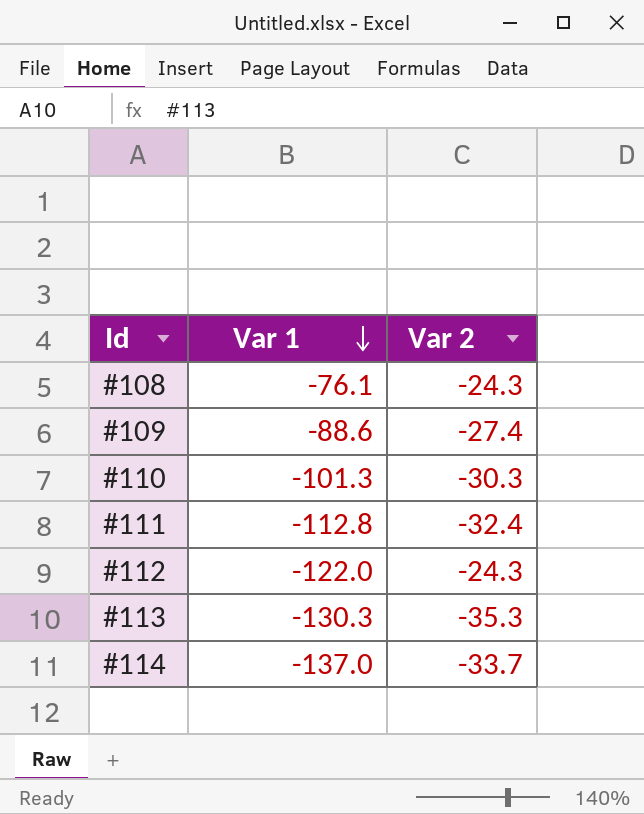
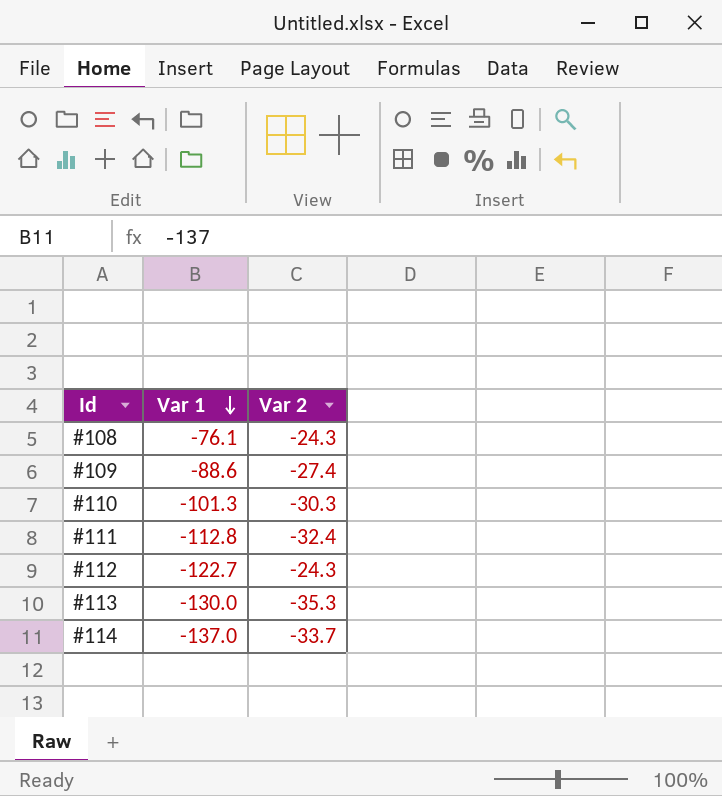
#112 | Var 1: -122.0 -> -122.7
#113 | Var 1: -130.3 -> -130.0

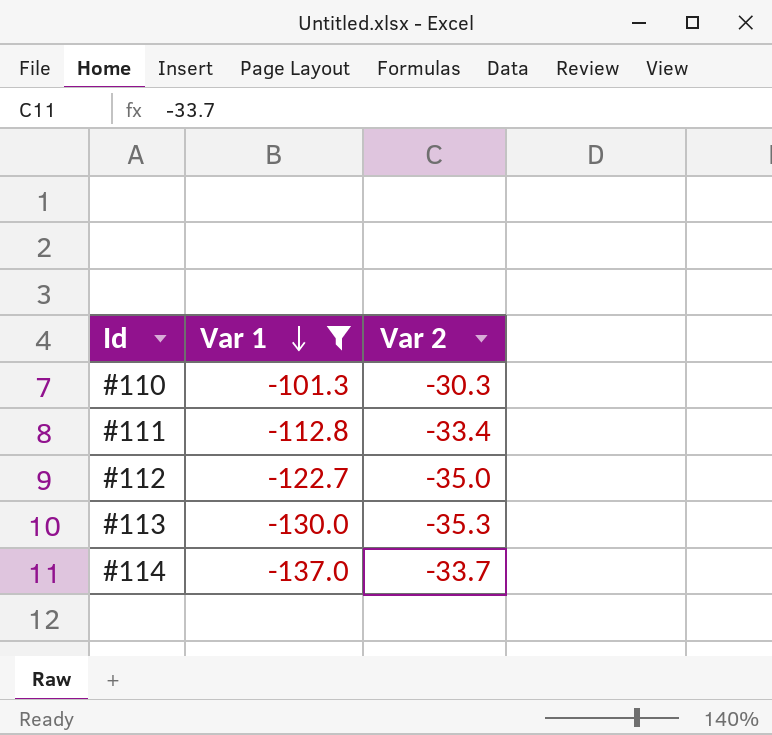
filter: none -> Var 1 <= -101.3
#111 | Var 2: -32.4 -> -33.4
#112 | Var 2: -24.3 -> -35.0

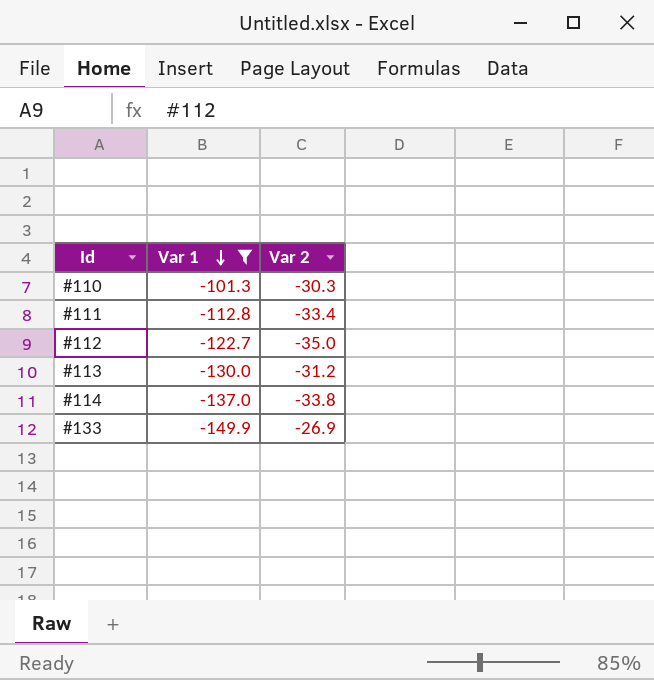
#113 | Var 2: -35.3 -> -31.2
#114 | Var 2: -33.7 -> -33.8
row #133: none -> -149.9 | -26.9

